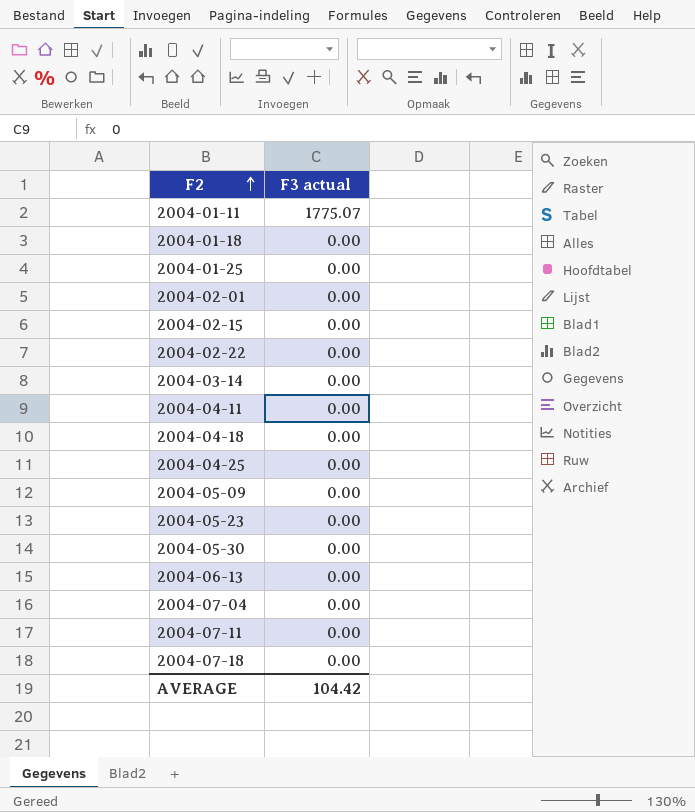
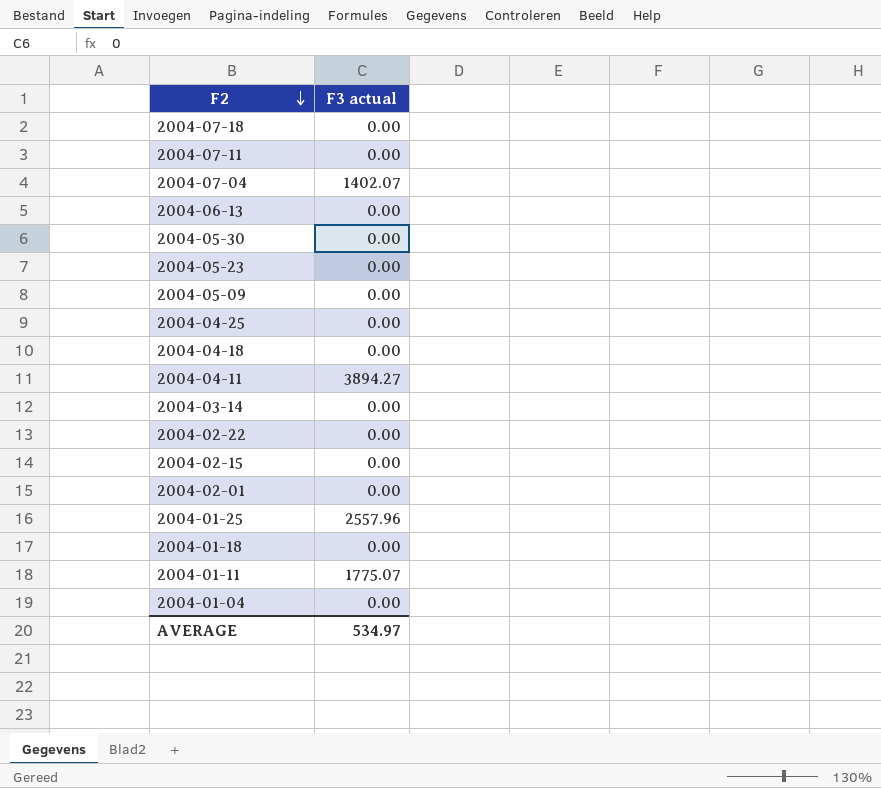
row order: F2 ascending -> F2 descending
2004-07-04 | F3 actual: 0.00 -> 1402.07
2004-04-11 | F3 actual: 0.00 -> 3894.27
2004-01-25 | F3 actual: 0.00 -> 2557.96
row 2004-01-04: none -> 0.00
AVERAGE | F3 actual: 104.42 -> 534.97

